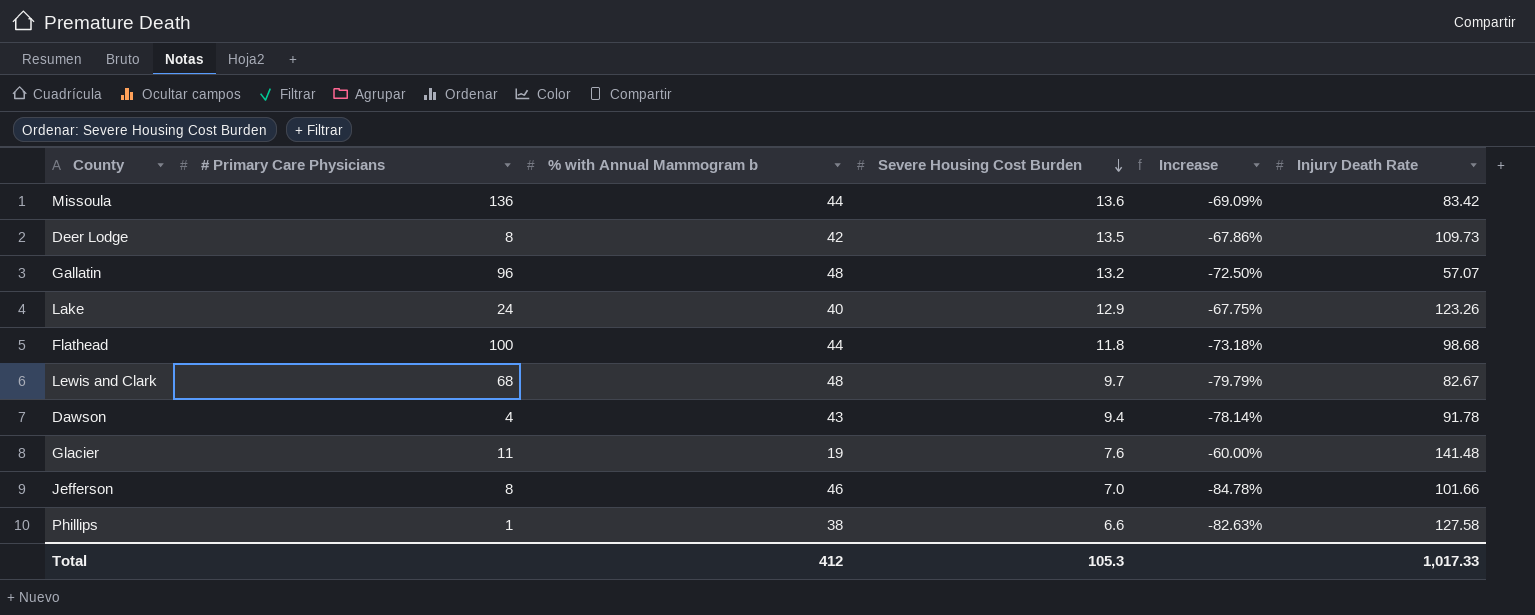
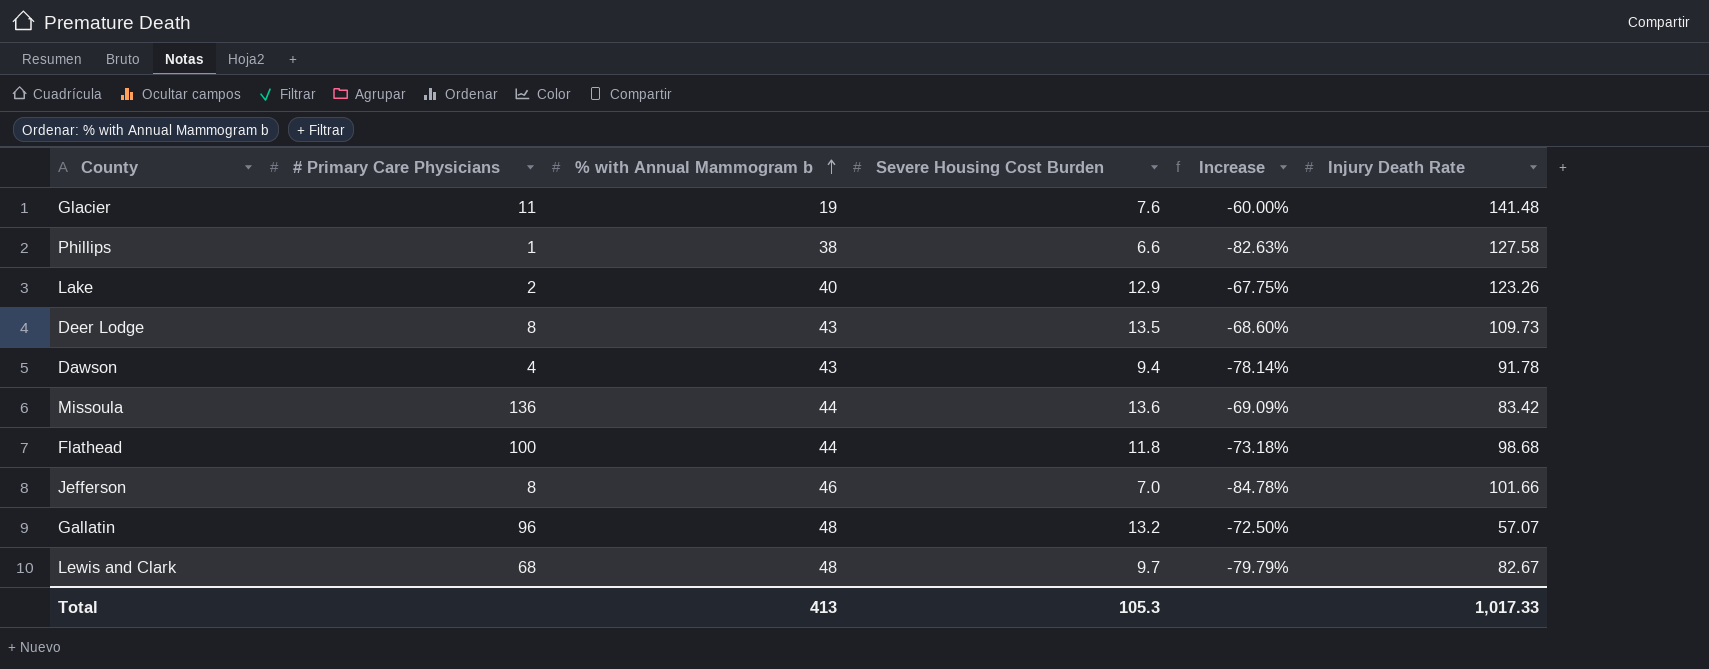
row order: Severe Housing Cost Burden descending -> % with Annual Mammogram b ascending
Lake | # Primary Care Physicians: 24 -> 2
Deer Lodge | % with Annual Mammogram b: 42 -> 43
Deer Lodge | Increase: -67.86% -> -68.60%
Total | % with Annual Mammogram b: 412 -> 413

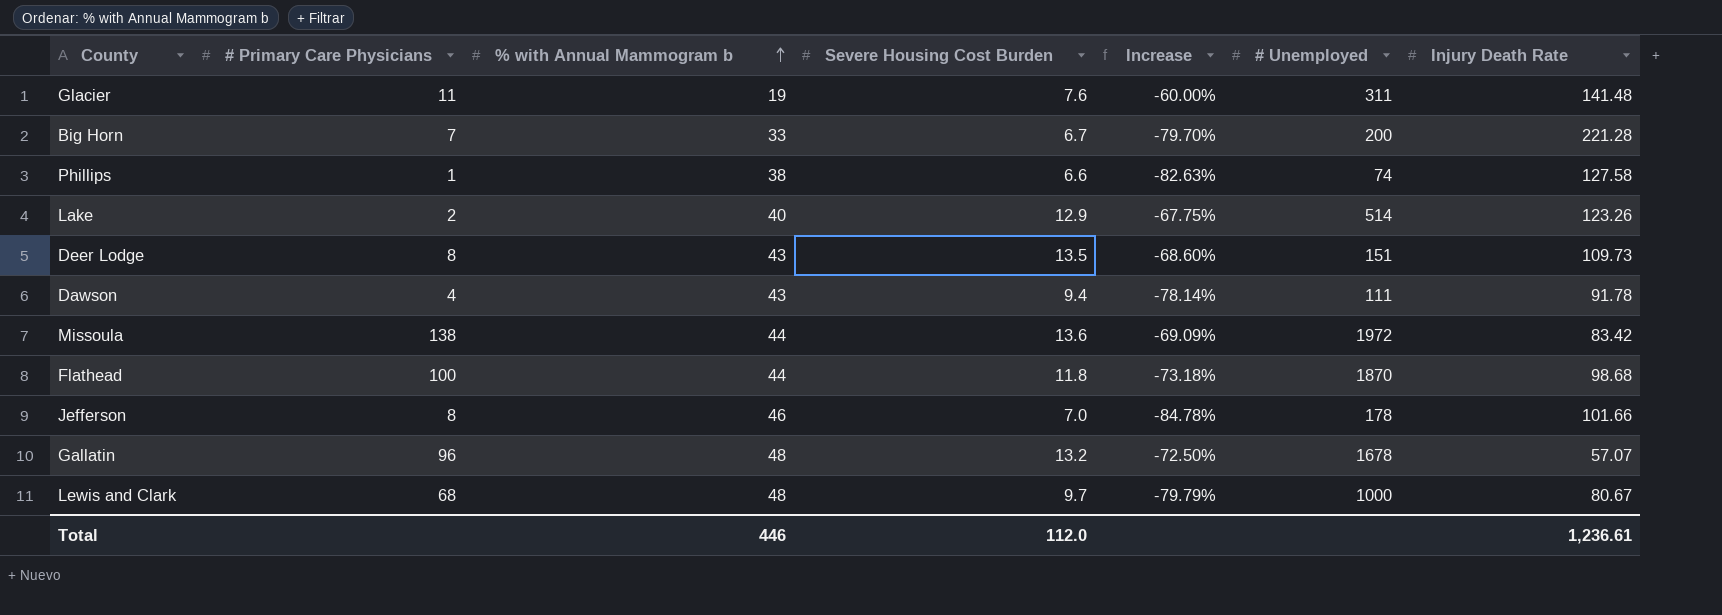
column # Unemployed | position: none -> 6
row Big Horn: none -> 7 | 33 | 6.7 | -79.70% | 200 | 221.28
Missoula | # Primary Care Physicians: 136 -> 138
Lewis and Clark | Injury Death Rate: 82.67 -> 80.67
Total | % with Annual Mammogram b: 413 -> 446
Total | Severe Housing Cost Burden: 105.3 -> 112.0
Total | Injury Death Rate: 1,017.33 -> 1,236.61

